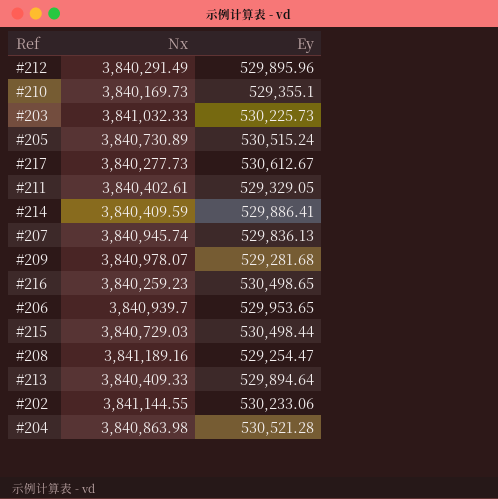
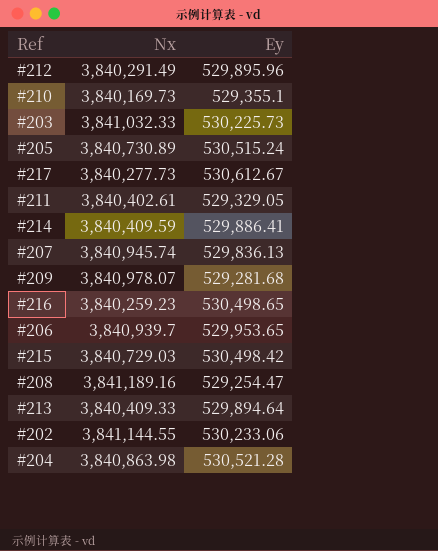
#215 | Ey: 530,498.44 -> 530,498.42

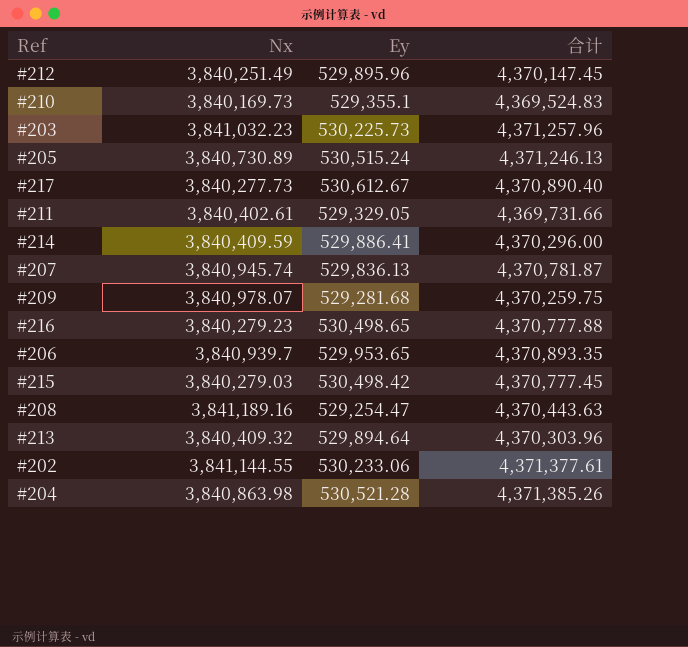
column 合计 | formula: none -> [Nx] + [Ey]
#212 | Nx: 3,840,291.49 -> 3,840,251.49
#203 | Nx: 3,841,032.33 -> 3,841,032.23
#216 | Nx: 3,840,259.23 -> 3,840,279.23
#215 | Nx: 3,840,729.03 -> 3,840,279.03
#213 | Nx: 3,840,409.33 -> 3,840,409.32

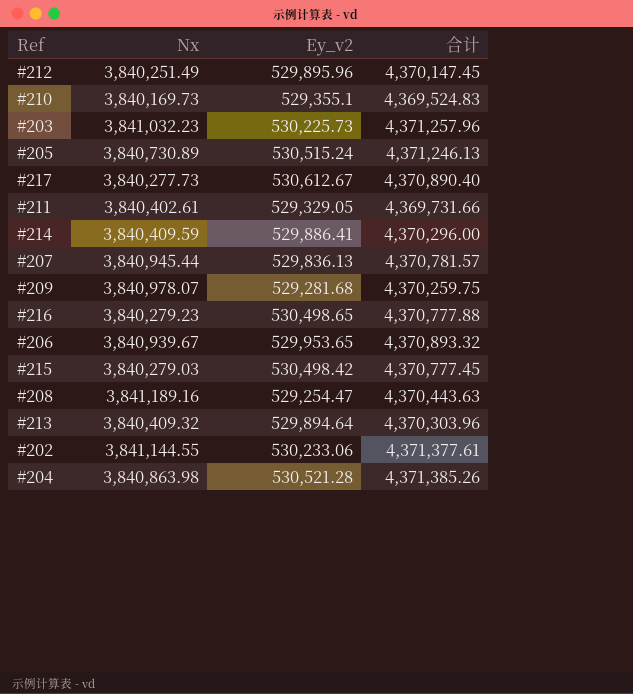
column name: Ey -> Ey_v2
#207 | Nx: 3,840,945.74 -> 3,840,945.44
#207 | 合计: 4,370,781.87 -> 4,370,781.57
#206 | Nx: 3,840,939.7 -> 3,840,939.67
#206 | 合计: 4,370,893.35 -> 4,370,893.32

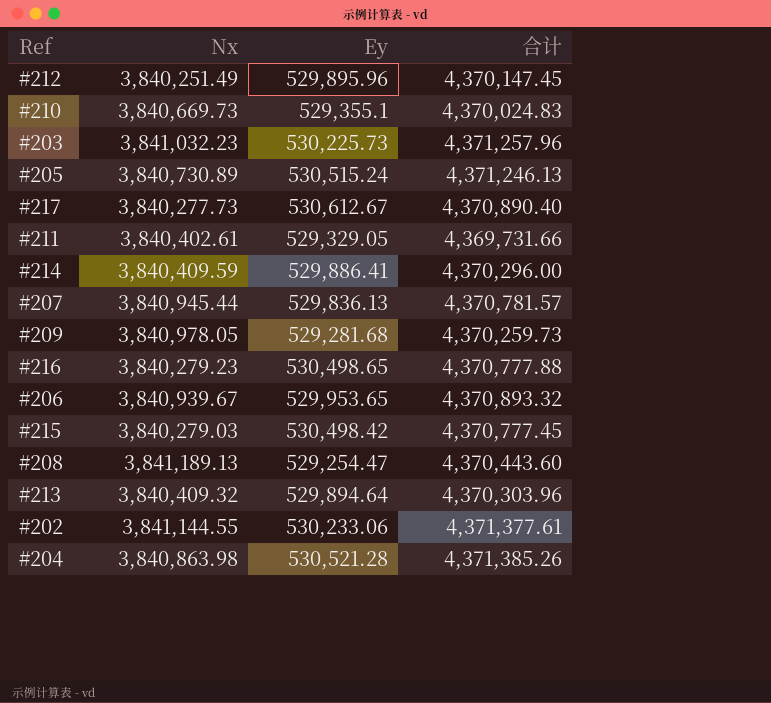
column name: Ey_v2 -> Ey
#210 | Nx: 3,840,169.73 -> 3,840,669.73
#210 | 合计: 4,369,524.83 -> 4,370,024.83
#209 | Nx: 3,840,978.07 -> 3,840,978.05
#209 | 合计: 4,370,259.75 -> 4,370,259.73
#208 | Nx: 3,841,189.16 -> 3,841,189.13
#208 | 合计: 4,370,443.63 -> 4,370,443.60

